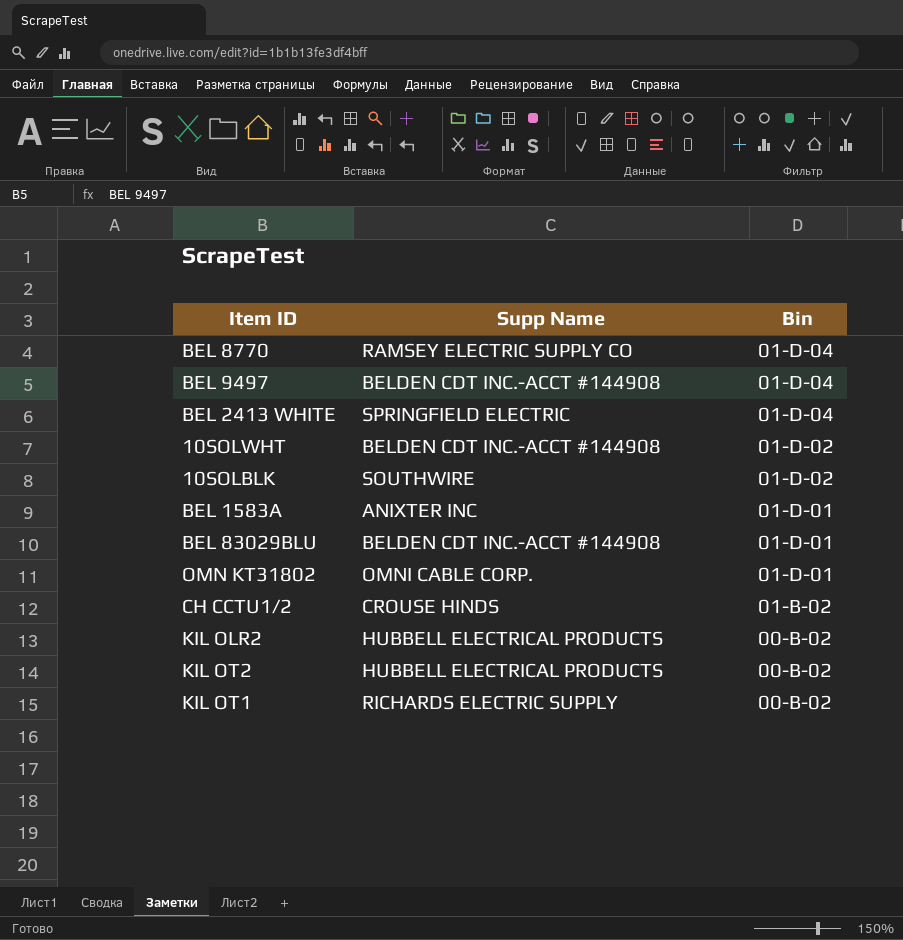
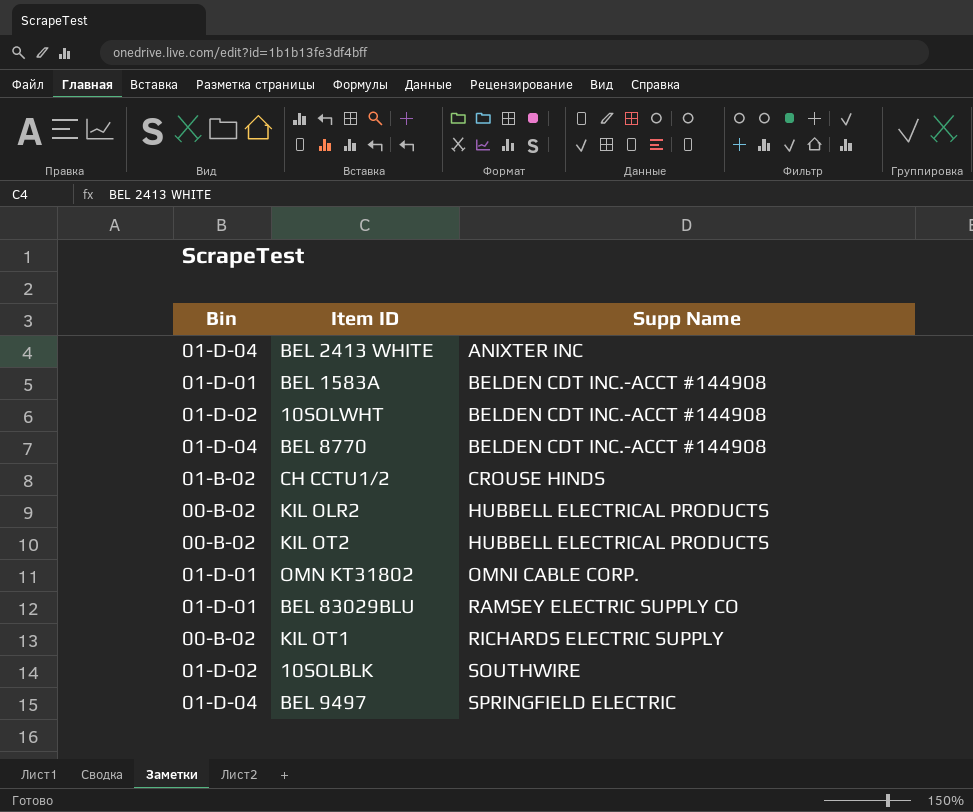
row order: Bin descending -> Supp Name ascending
column Bin | position: 3 -> 1
BEL 2413 WHITE | Supp Name: SPRINGFIELD ELECTRIC -> ANIXTER INC
BEL 1583A | Supp Name: ANIXTER INC -> BELDEN CDT INC.-ACCT #144908
BEL 8770 | Supp Name: RAMSEY ELECTRIC SUPPLY CO -> BELDEN CDT INC.-ACCT #144908
BEL 83029BLU | Supp Name: BELDEN CDT INC.-ACCT #144908 -> RAMSEY ELECTRIC SUPPLY CO
BEL 9497 | Supp Name: BELDEN CDT INC.-ACCT #144908 -> SPRINGFIELD ELECTRIC

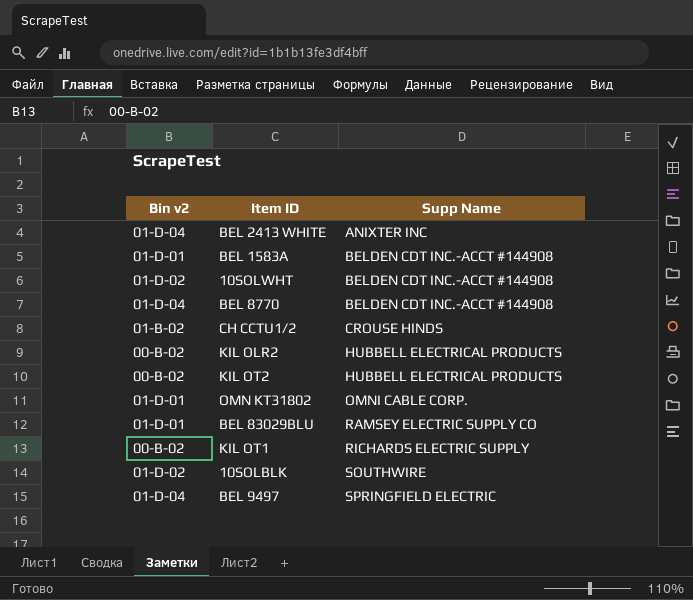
column name: Bin -> Bin v2

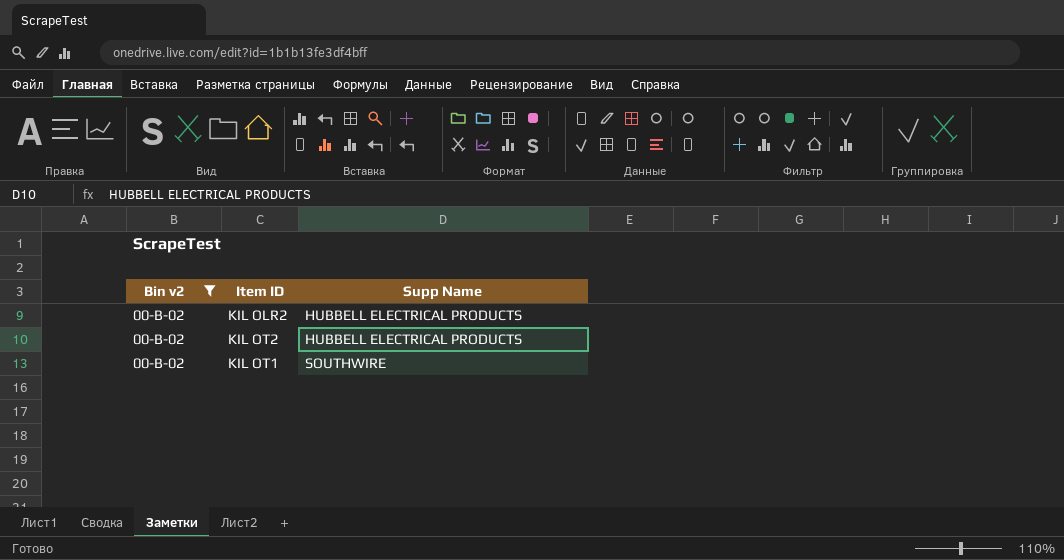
filter: none -> Bin v2 = 00-B-02
KIL OT1 | Supp Name: RICHARDS ELECTRIC SUPPLY -> SOUTHWIRE

